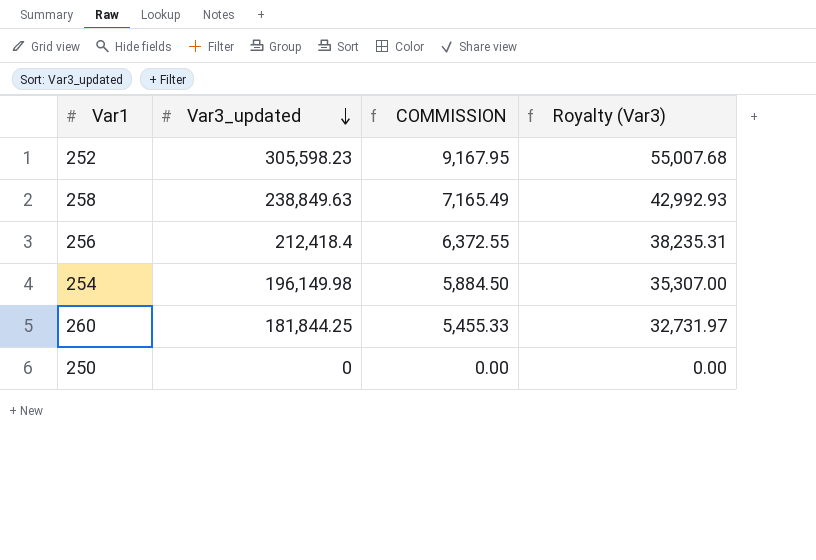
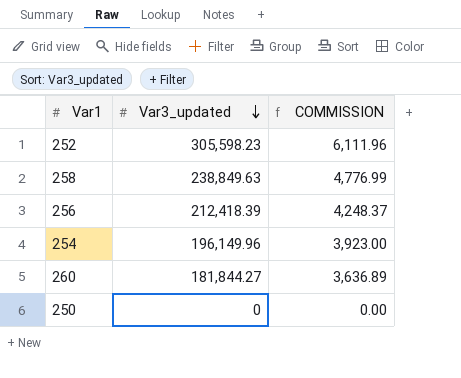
column Royalty (Var3) | formula: [Var3_updated] * 0.18 -> none
column COMMISSION | formula: [Var3_updated] * 0.03 -> [Var3_updated] * 0.02
256 | Var3_updated: 212,418.4 -> 212,418.39
254 | Var3_updated: 196,149.98 -> 196,149.96
260 | Var3_updated: 181,844.25 -> 181,844.27

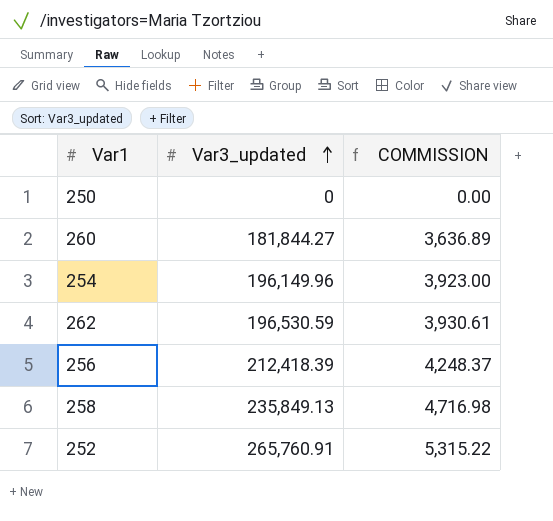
row order: Var3_updated descending -> Var3_updated ascending
row 262: none -> 196,530.59 | 3,930.61
258 | Var3_updated: 238,849.63 -> 235,849.13
258 | COMMISSION: 4,776.99 -> 4,716.98
252 | Var3_updated: 305,598.23 -> 265,760.91
252 | COMMISSION: 6,111.96 -> 5,315.22

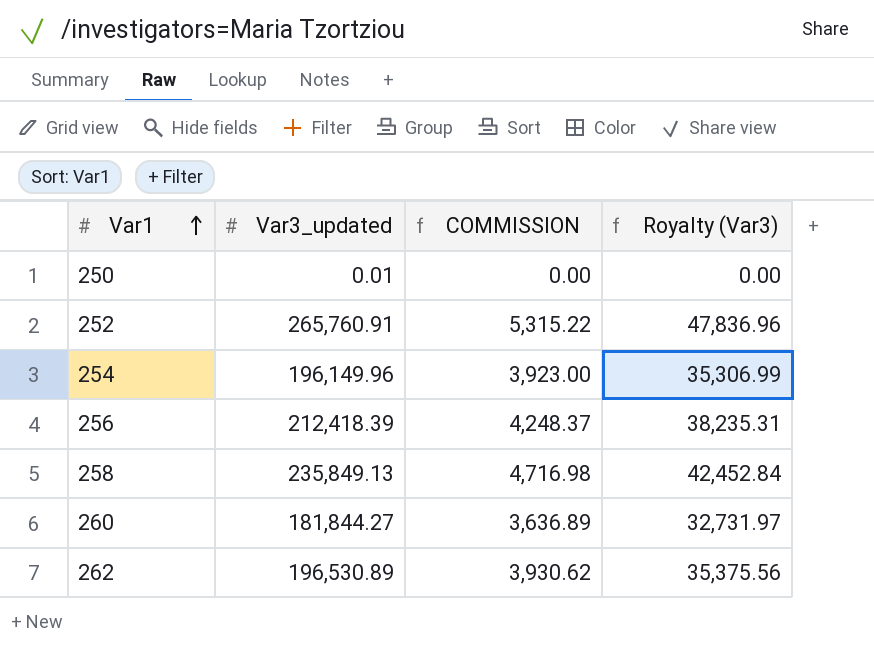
row order: Var3_updated ascending -> Var1 ascending
column Royalty (Var3) | formula: none -> [Var3_updated] * 0.18
250 | Var3_updated: 0 -> 0.01
262 | Var3_updated: 196,530.59 -> 196,530.89
262 | COMMISSION: 3,930.61 -> 3,930.62

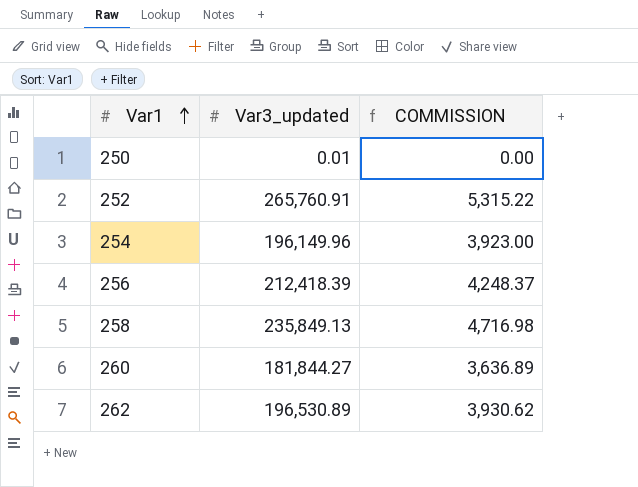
column Royalty (Var3) | formula: [Var3_updated] * 0.18 -> none

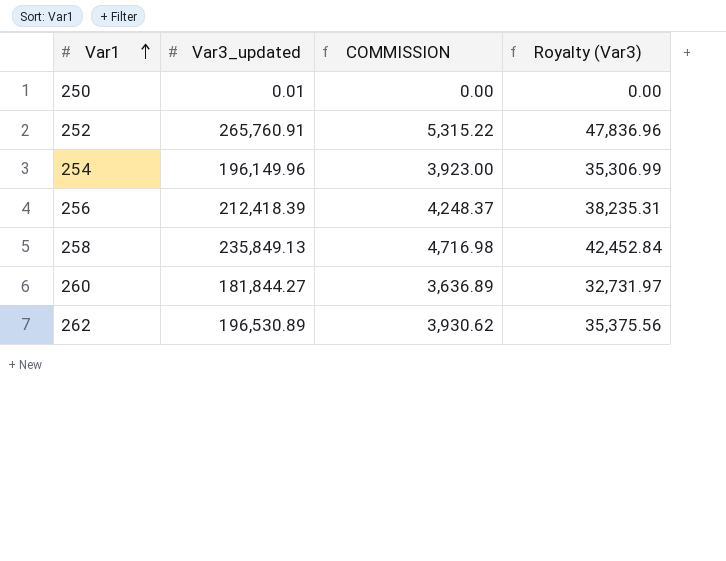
column Royalty (Var3) | formula: none -> [Var3_updated] * 0.18

